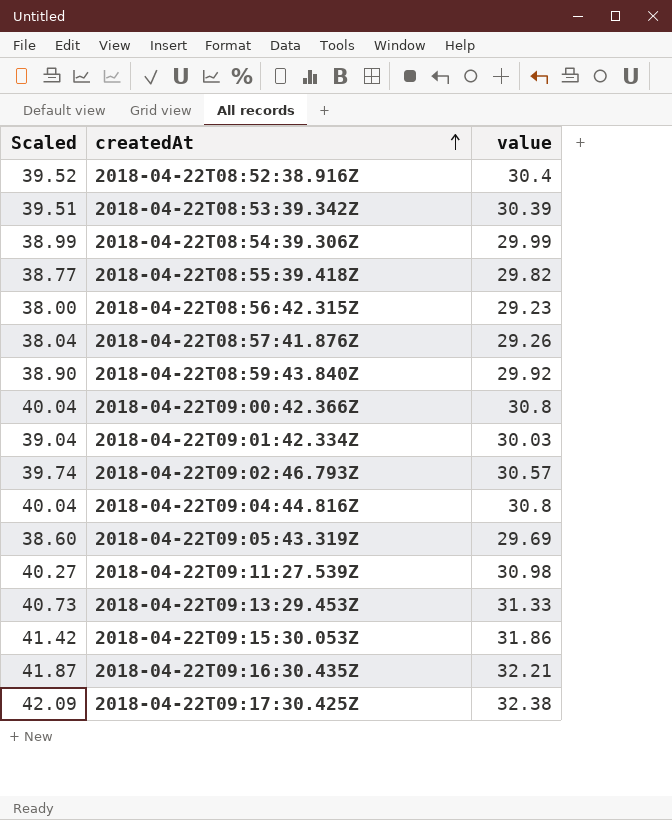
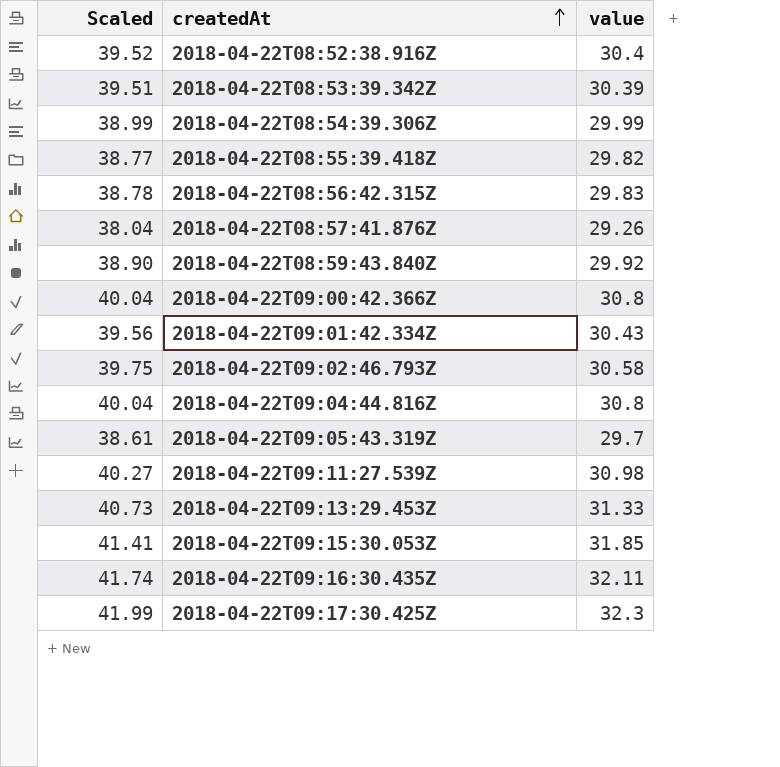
2018-04-22T08:56:42.315Z | Scaled: 38.00 -> 38.78
2018-04-22T08:56:42.315Z | value: 29.23 -> 29.83
2018-04-22T09:01:42.334Z | Scaled: 39.04 -> 39.56
2018-04-22T09:01:42.334Z | value: 30.03 -> 30.43
2018-04-22T09:02:46.793Z | Scaled: 39.74 -> 39.75
2018-04-22T09:02:46.793Z | value: 30.57 -> 30.58
2018-04-22T09:05:43.319Z | Scaled: 38.60 -> 38.61
2018-04-22T09:05:43.319Z | value: 29.69 -> 29.7
2018-04-22T09:15:30.053Z | Scaled: 41.42 -> 41.41
2018-04-22T09:15:30.053Z | value: 31.86 -> 31.85
2018-04-22T09:16:30.435Z | Scaled: 41.87 -> 41.74
2018-04-22T09:16:30.435Z | value: 32.21 -> 32.11
2018-04-22T09:17:30.425Z | Scaled: 42.09 -> 41.99
2018-04-22T09:17:30.425Z | value: 32.38 -> 32.3

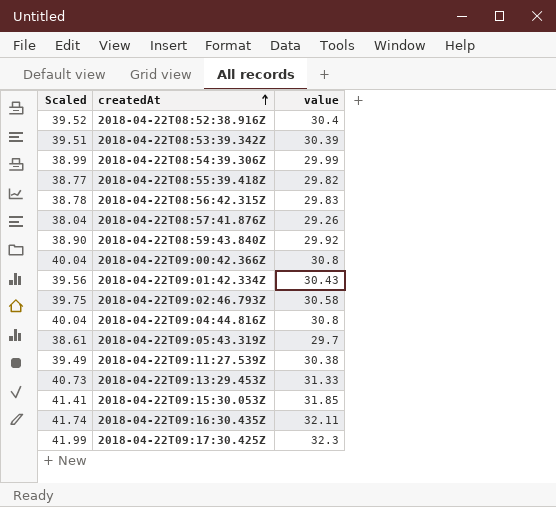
2018-04-22T09:11:27.539Z | Scaled: 40.27 -> 39.49
2018-04-22T09:11:27.539Z | value: 30.98 -> 30.38

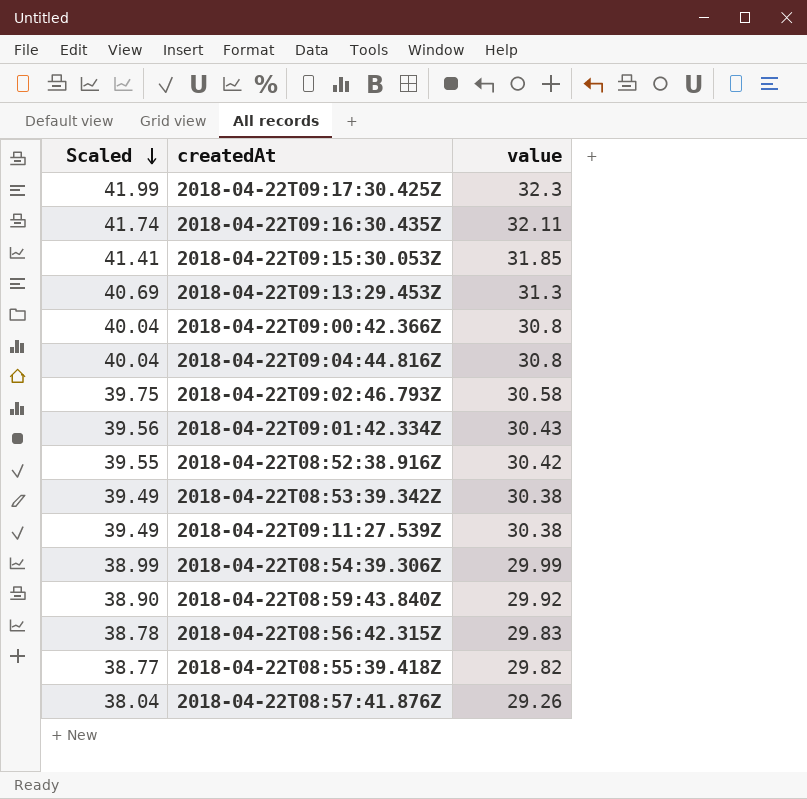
row order: createdAt ascending -> Scaled descending
row 2018-04-22T09:05:43.319Z: 38.61 | 29.7 -> none
2018-04-22T09:13:29.453Z | Scaled: 40.73 -> 40.69
2018-04-22T09:13:29.453Z | value: 31.33 -> 31.3
2018-04-22T08:52:38.916Z | Scaled: 39.52 -> 39.55
2018-04-22T08:52:38.916Z | value: 30.4 -> 30.42
2018-04-22T08:53:39.342Z | Scaled: 39.51 -> 39.49
2018-04-22T08:53:39.342Z | value: 30.39 -> 30.38

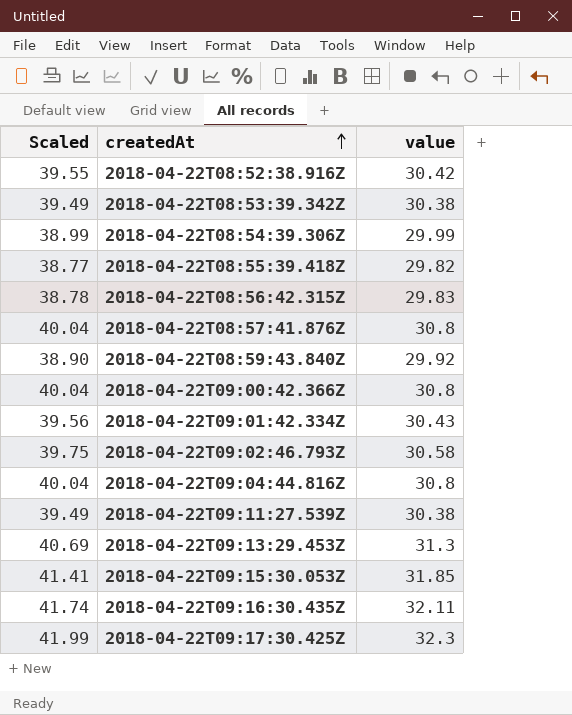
row order: Scaled descending -> createdAt ascending
2018-04-22T08:57:41.876Z | Scaled: 38.04 -> 40.04
2018-04-22T08:57:41.876Z | value: 29.26 -> 30.8

